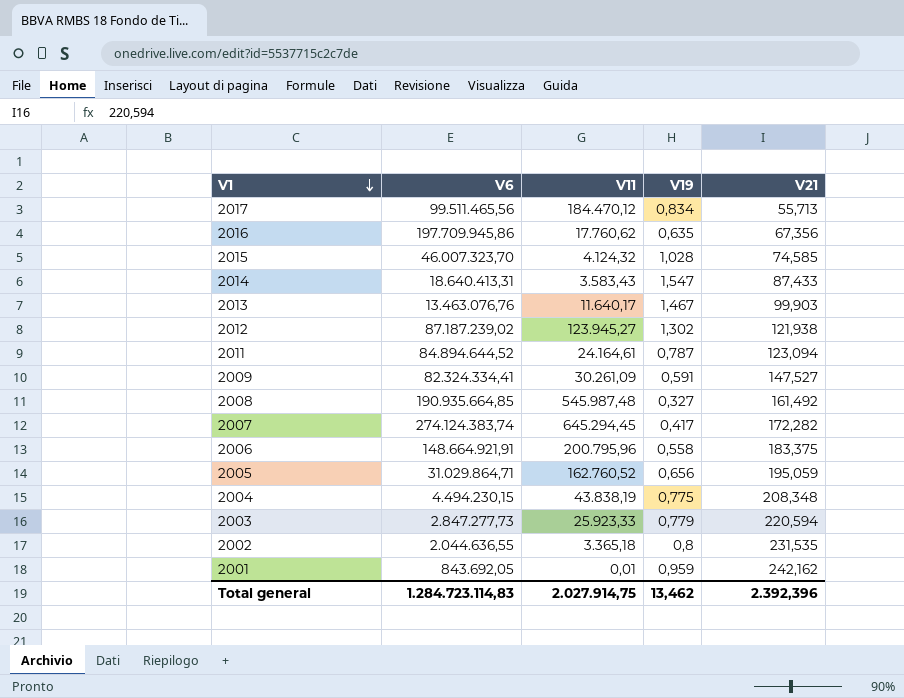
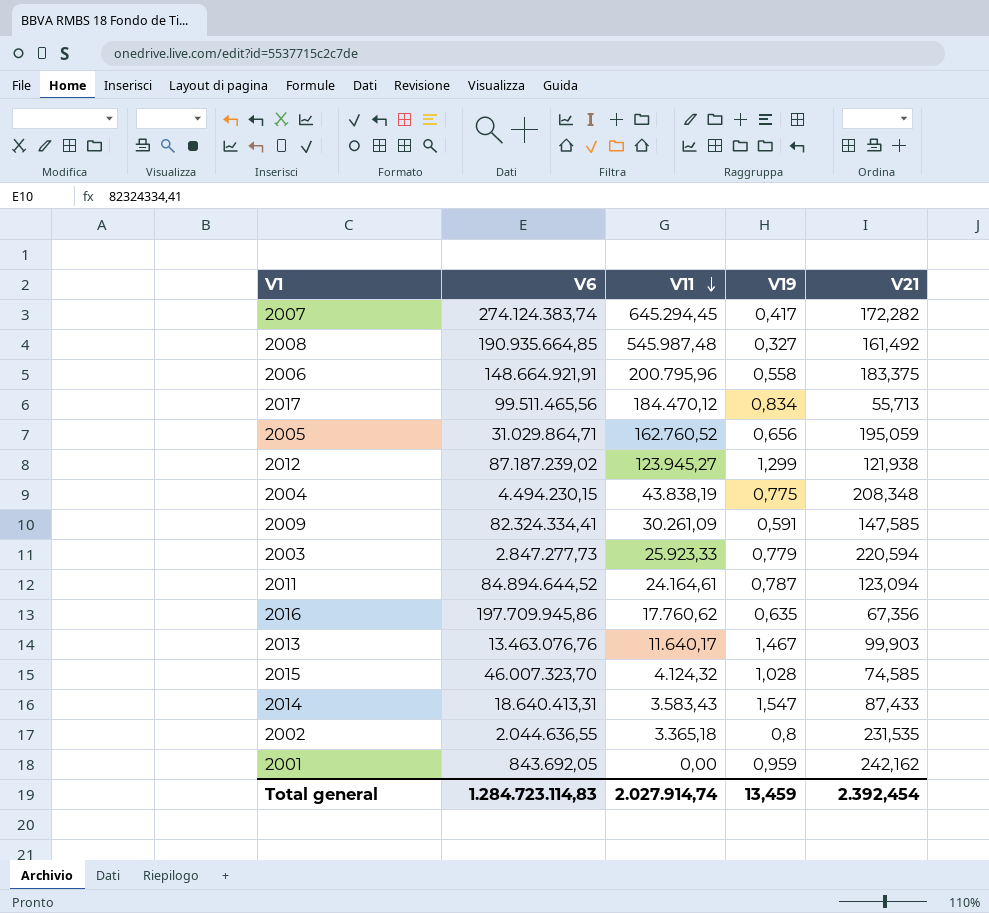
row order: V1 descending -> V11 descending
2012 | V19: 1,302 -> 1,299
2009 | V21: 147,527 -> 147,585
2001 | V11: 0,01 -> 0,00
Total general | V11: 2.027.914,75 -> 2.027.914,74
Total general | V19: 13,462 -> 13,459
Total general | V21: 2.392,396 -> 2.392,454

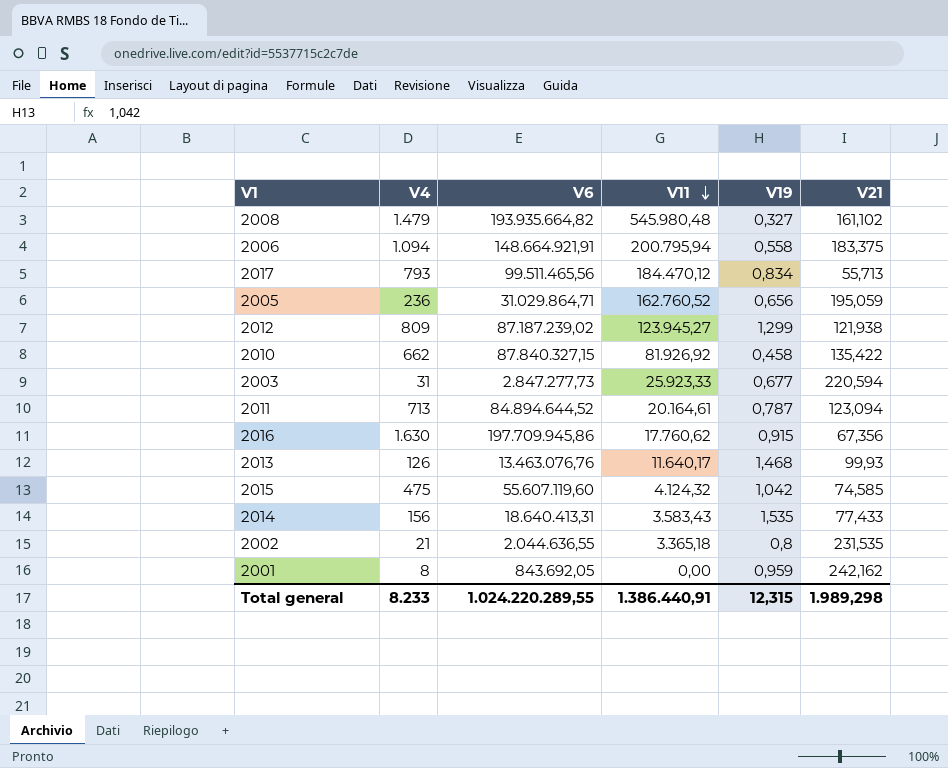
column V4 | position: none -> 2
row 2007: 274.124.383,74 | 645.294,45 | 0,417 | 172,282 -> none
row 2004: 4.494.230,15 | 43.838,19 | 0,775 | 208,348 -> none
row 2009: 82.324.334,41 | 30.261,09 | 0,591 | 147,585 -> none
2008 | V6: 190.935.664,85 -> 193.935.664,82
2008 | V11: 545.987,48 -> 545.980,48
2008 | V21: 161,492 -> 161,102
2006 | V11: 200.795,96 -> 200.795,94
row 2010: none -> 662 | 87.840.327,15 | 81.926,92 | 0,458 | 135,422
2003 | V19: 0,779 -> 0,677
2011 | V11: 24.164,61 -> 20.164,61
2016 | V19: 0,635 -> 0,915
2013 | V19: 1,467 -> 1,468
2013 | V21: 99,903 -> 99,93
2015 | V6: 46.007.323,70 -> 55.607.119,60
2015 | V19: 1,028 -> 1,042
2014 | V19: 1,547 -> 1,535
2014 | V21: 87,433 -> 77,433
Total general | V6: 1.284.723.114,83 -> 1.024.220.289,55
Total general | V11: 2.027.914,74 -> 1.386.440,91
Total general | V19: 13,459 -> 12,315
Total general | V21: 2.392,454 -> 1.989,298

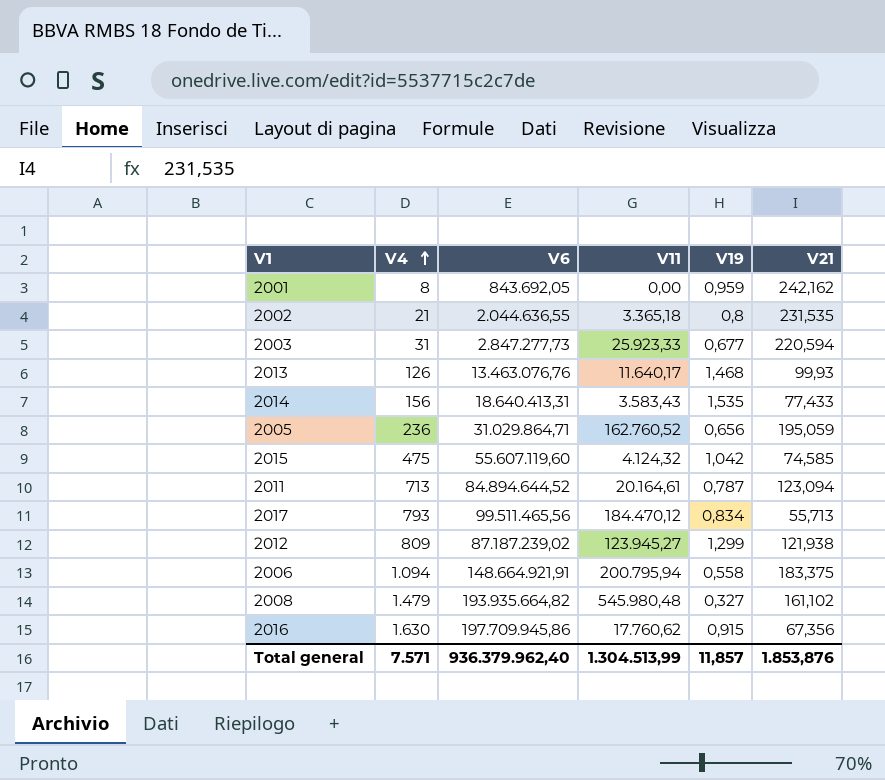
row order: V11 descending -> V4 ascending
row 2010: 662 | 87.840.327,15 | 81.926,92 | 0,458 | 135,422 -> none
Total general | V4: 8.233 -> 7.571
Total general | V6: 1.024.220.289,55 -> 936.379.962,40
Total general | V11: 1.386.440,91 -> 1.304.513,99
Total general | V19: 12,315 -> 11,857
Total general | V21: 1.989,298 -> 1.853,876

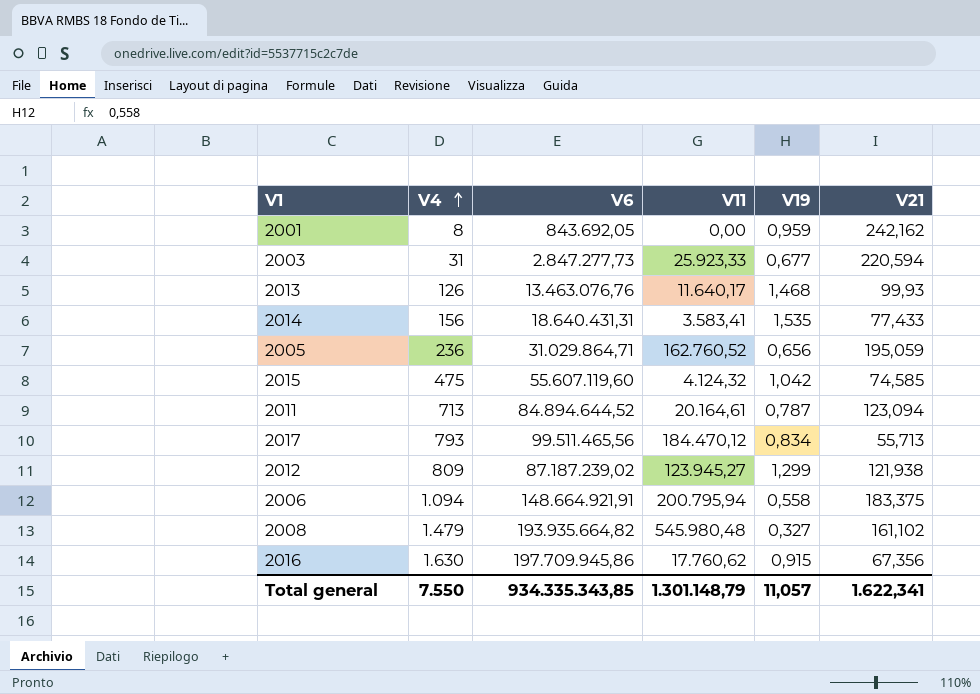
row 2002: 21 | 2.044.636,55 | 3.365,18 | 0,8 | 231,535 -> none
2014 | V6: 18.640.413,31 -> 18.640.431,31
2014 | V11: 3.583,43 -> 3.583,41
Total general | V4: 7.571 -> 7.550
Total general | V6: 936.379.962,40 -> 934.335.343,85
Total general | V11: 1.304.513,99 -> 1.301.148,79
Total general | V19: 11,857 -> 11,057
Total general | V21: 1.853,876 -> 1.622,341

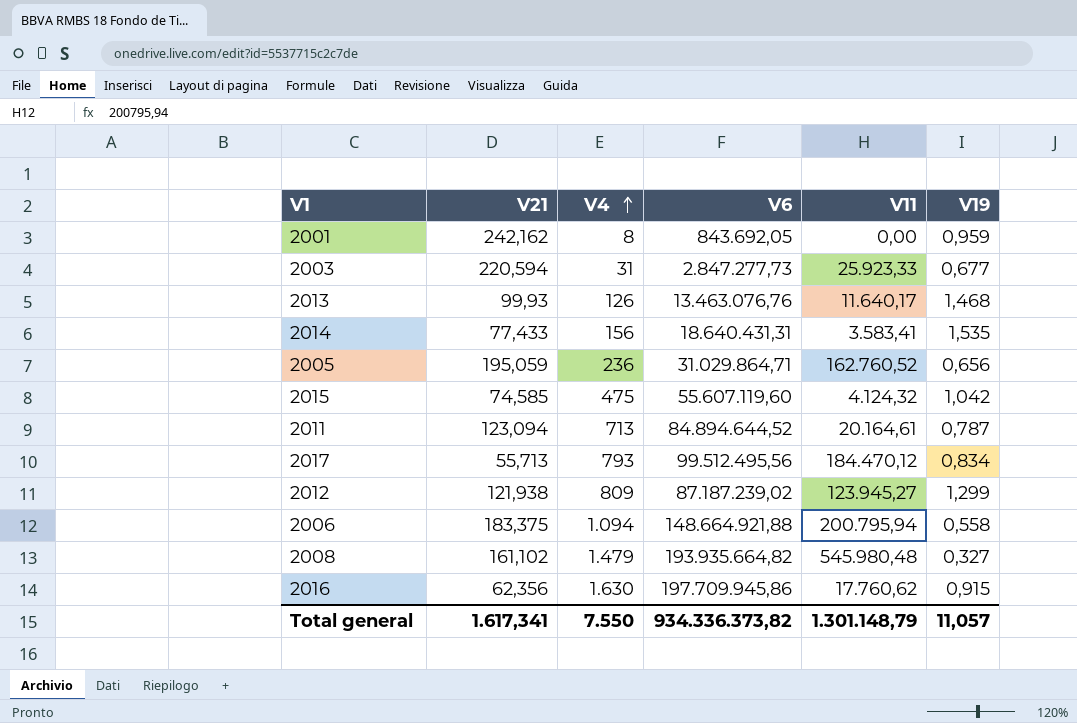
column V21 | position: 6 -> 2
2017 | V6: 99.511.465,56 -> 99.512.495,56
2006 | V6: 148.664.921,91 -> 148.664.921,88
2016 | V21: 67,356 -> 62,356
Total general | V21: 1.622,341 -> 1.617,341
Total general | V6: 934.335.343,85 -> 934.336.373,82

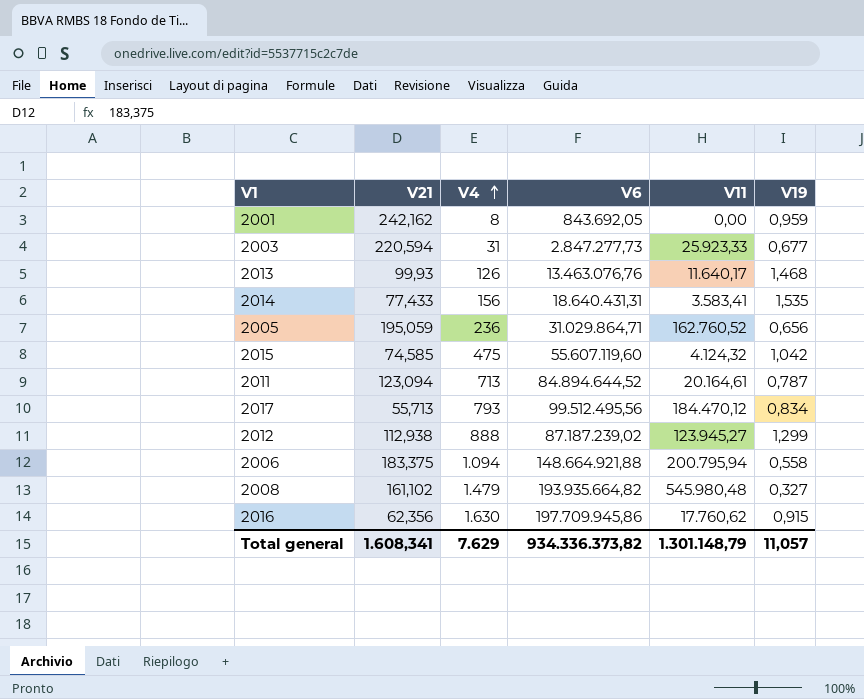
2012 | V21: 121,938 -> 112,938
2012 | V4: 809 -> 888
Total general | V21: 1.617,341 -> 1.608,341
Total general | V4: 7.550 -> 7.629

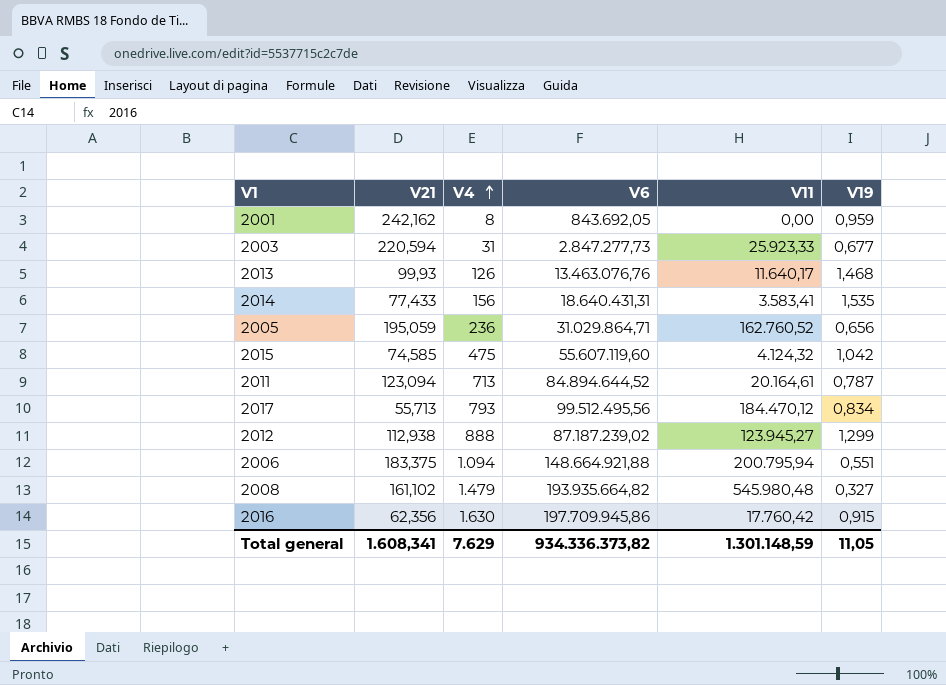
2006 | V19: 0,558 -> 0,551
2016 | V11: 17.760,62 -> 17.760,42
Total general | V11: 1.301.148,79 -> 1.301.148,59
Total general | V19: 11,057 -> 11,05

